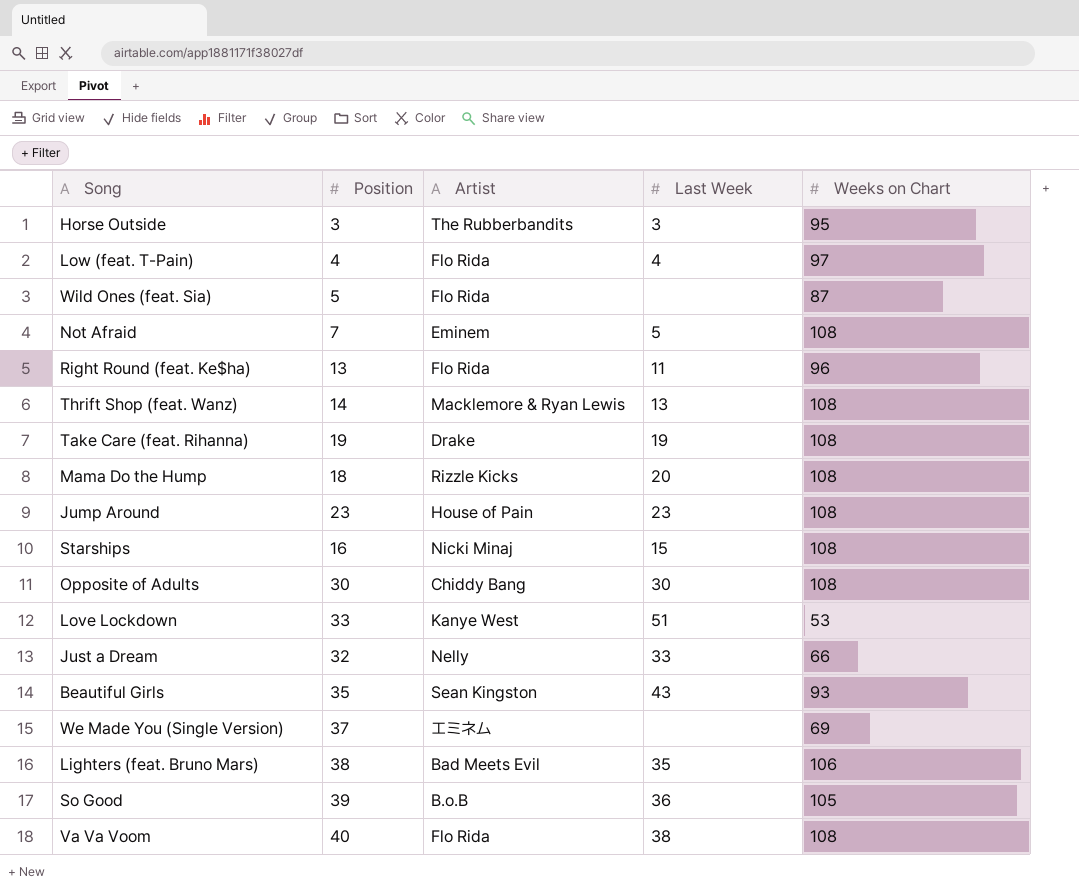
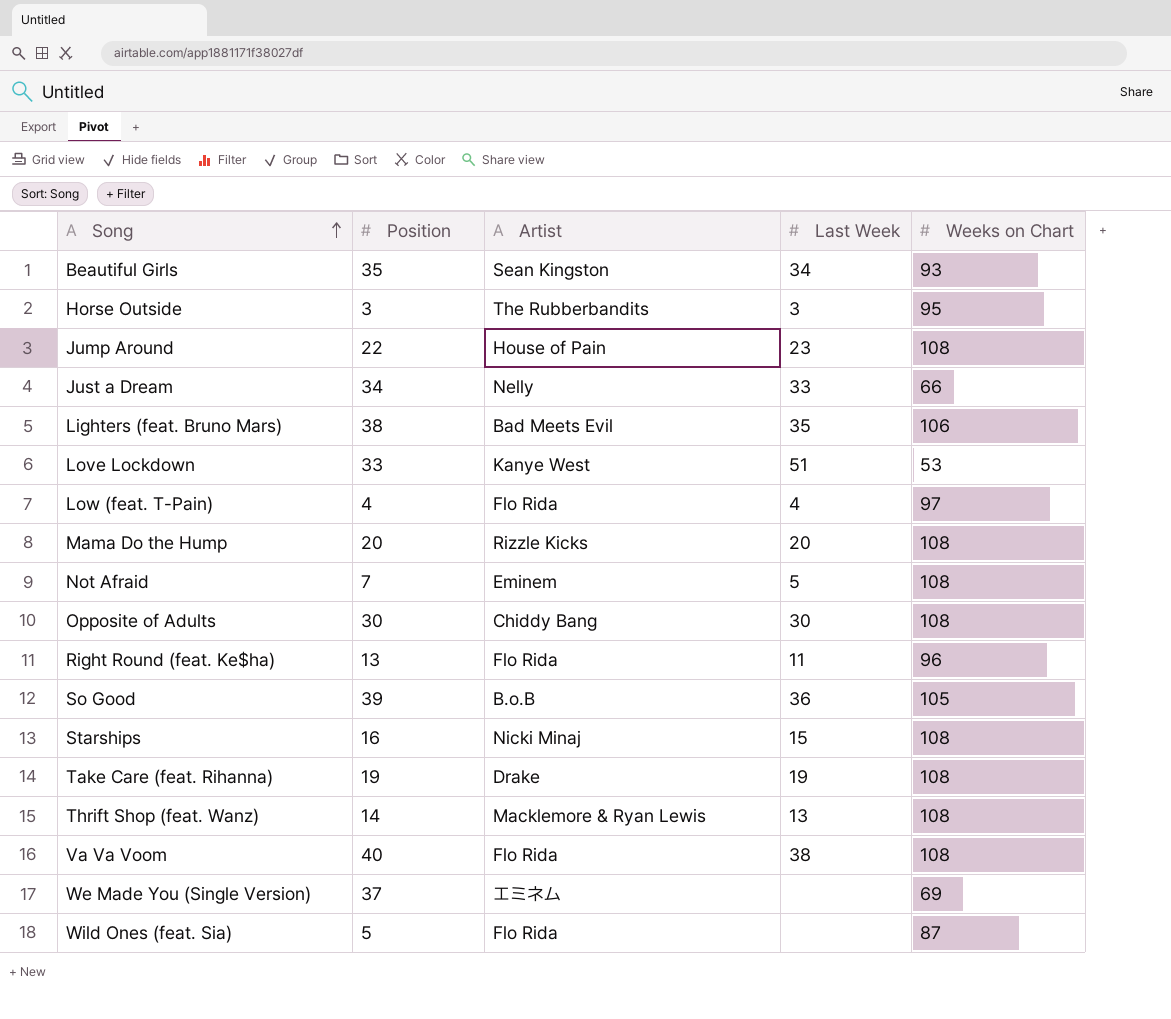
row order: none -> Song ascending
Beautiful Girls | Last Week: 43 -> 34
Jump Around | Position: 23 -> 22
Just a Dream | Position: 32 -> 34
Mama Do the Hump | Position: 18 -> 20

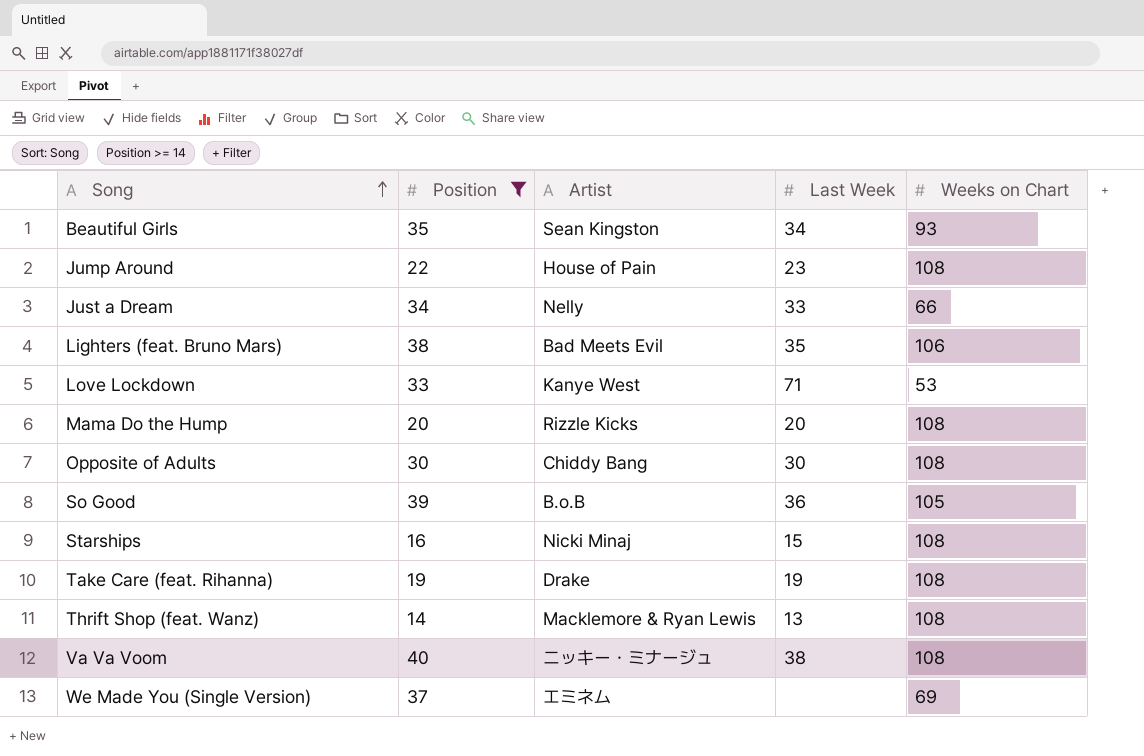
filter: none -> Position >= 14
Love Lockdown | Last Week: 51 -> 71
Va Va Voom | Artist: Flo Rida -> ニッキー・ミナージュ

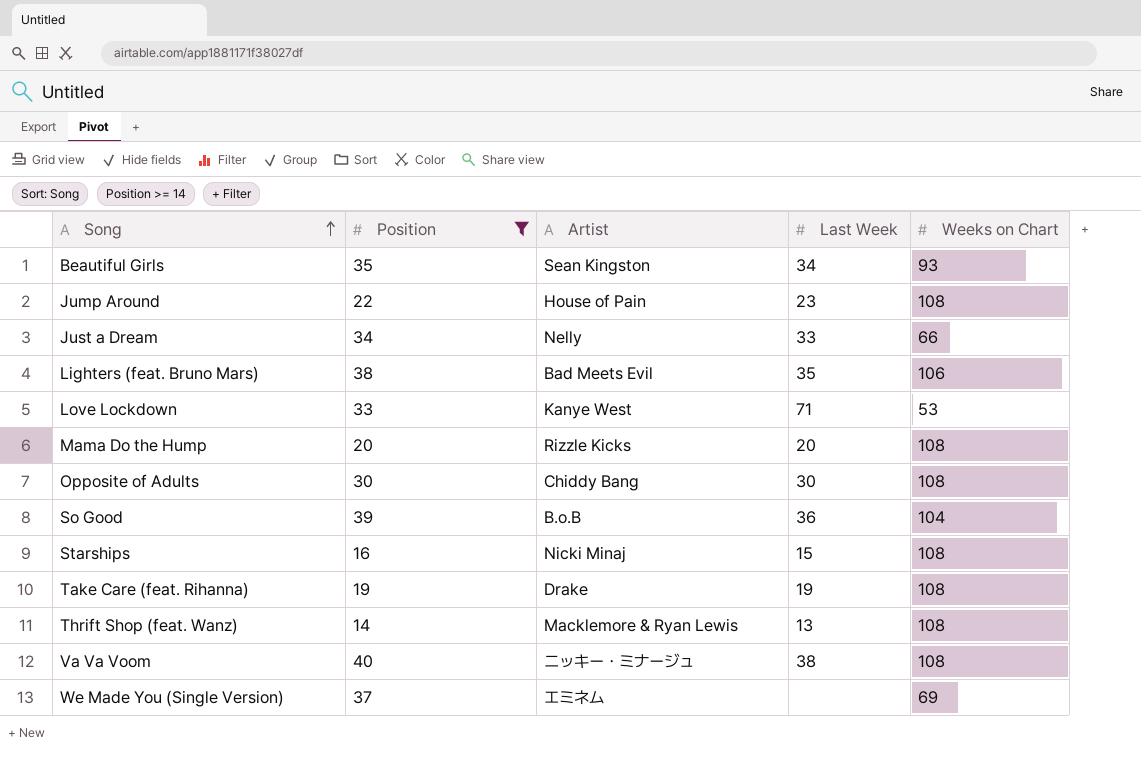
So Good | Weeks on Chart: 105 -> 104

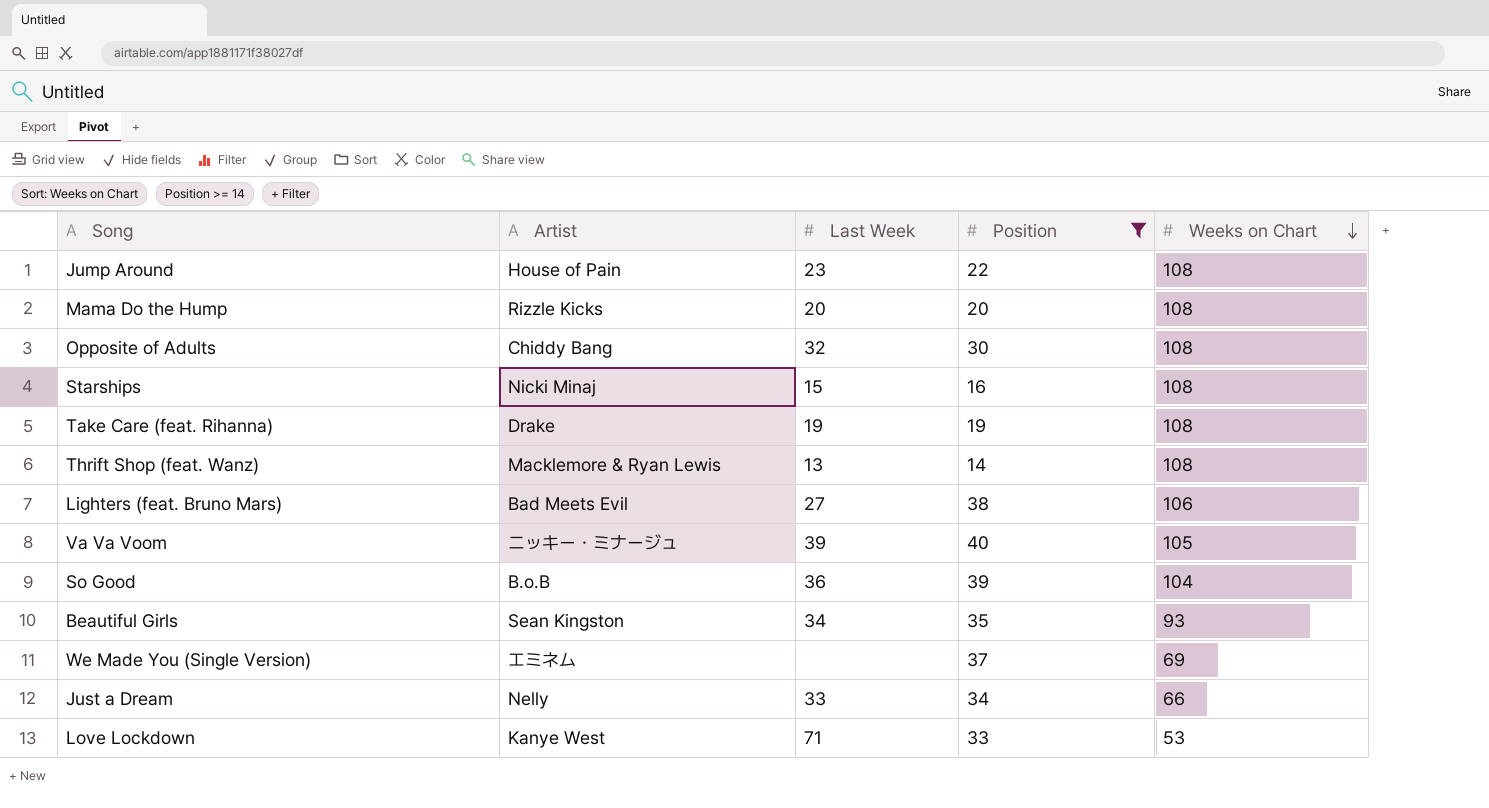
row order: Song ascending -> Weeks on Chart descending
column Position | position: 2 -> 4
Opposite of Adults | Last Week: 30 -> 32
Lighters (feat. Bruno Mars) | Last Week: 35 -> 27
Va Va Voom | Last Week: 38 -> 39
Va Va Voom | Weeks on Chart: 108 -> 105

